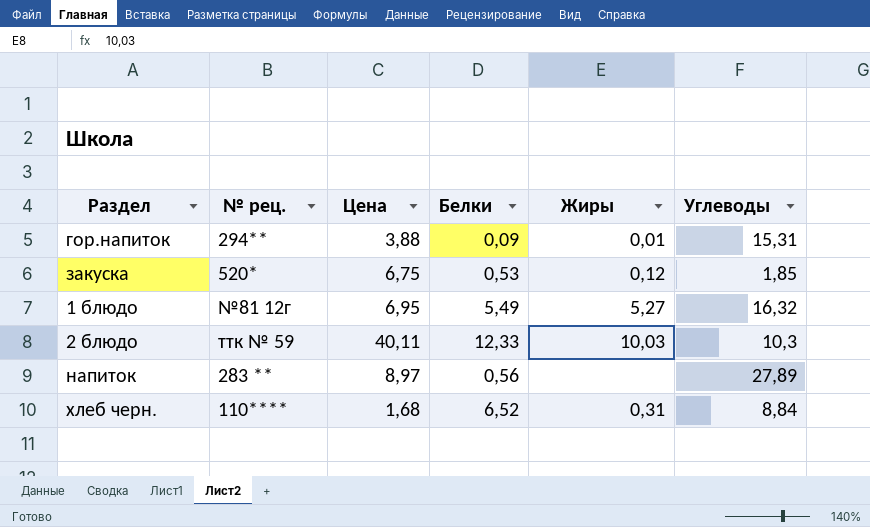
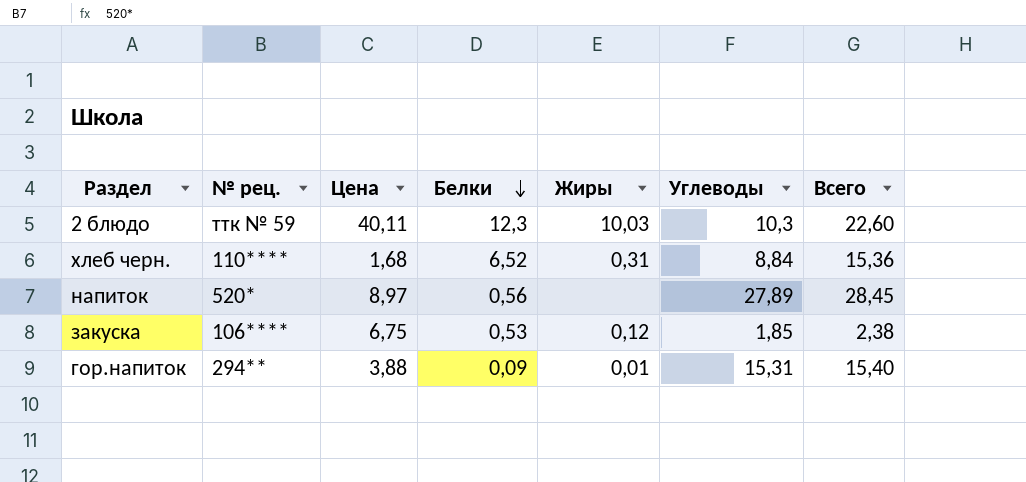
row order: none -> Белки descending
column Всего | formula: none -> [Белки] + [Углеводы]
row 1 блюдо: №81 12г | 6,95 | 5,49 | 5,27 | 16,32 -> none
2 блюдо | Белки: 12,33 -> 12,3
напиток | № рец.: 283 ** -> 520*
закуска | № рец.: 520* -> 106****

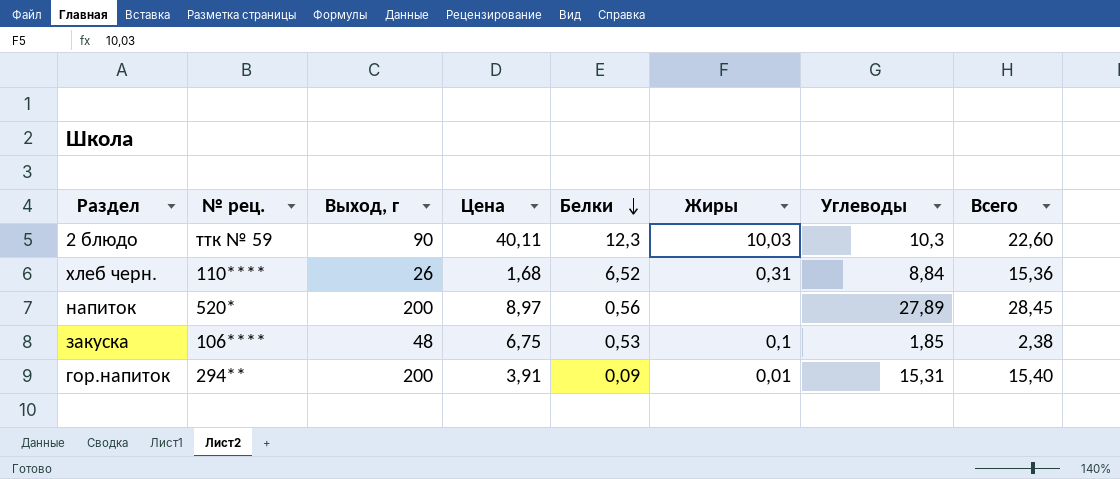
column Выход, г | position: none -> 3
закуска | Жиры: 0,12 -> 0,1
гор.напиток | Цена: 3,88 -> 3,91

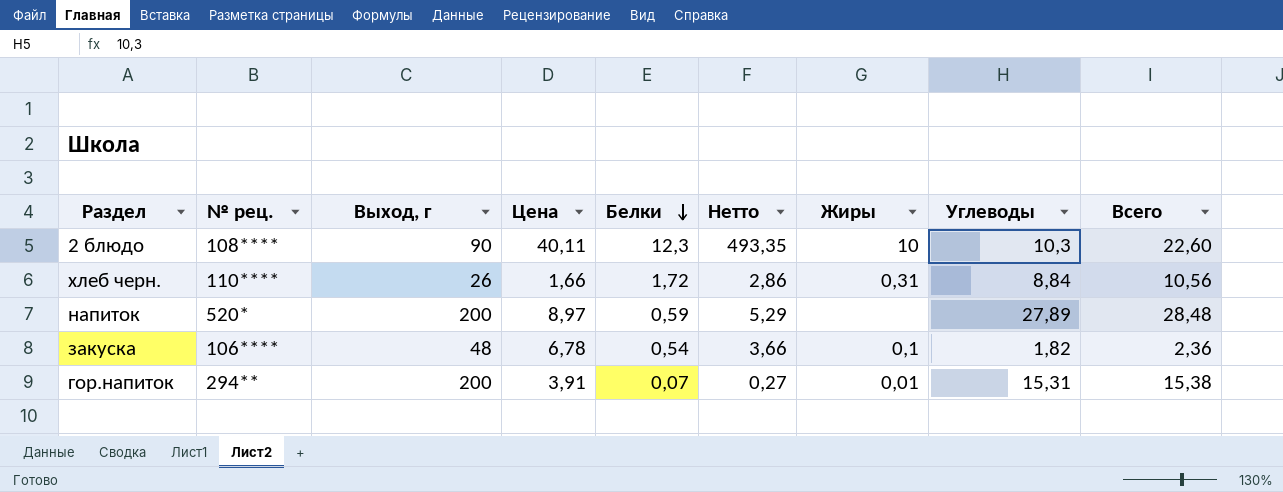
column Нетто | formula: none -> [Цена] * [Белки]
2 блюдо | № рец.: ттк № 59 -> 108****
2 блюдо | Жиры: 10,03 -> 10
хлеб черн. | Цена: 1,68 -> 1,66
хлеб черн. | Белки: 6,52 -> 1,72
хлеб черн. | Всего: 15,36 -> 10,56
напиток | Белки: 0,56 -> 0,59
напиток | Всего: 28,45 -> 28,48
закуска | Цена: 6,75 -> 6,78
закуска | Белки: 0,53 -> 0,54
закуска | Углеводы: 1,85 -> 1,82
закуска | Всего: 2,38 -> 2,36
гор.напиток | Белки: 0,09 -> 0,07
гор.напиток | Всего: 15,40 -> 15,38

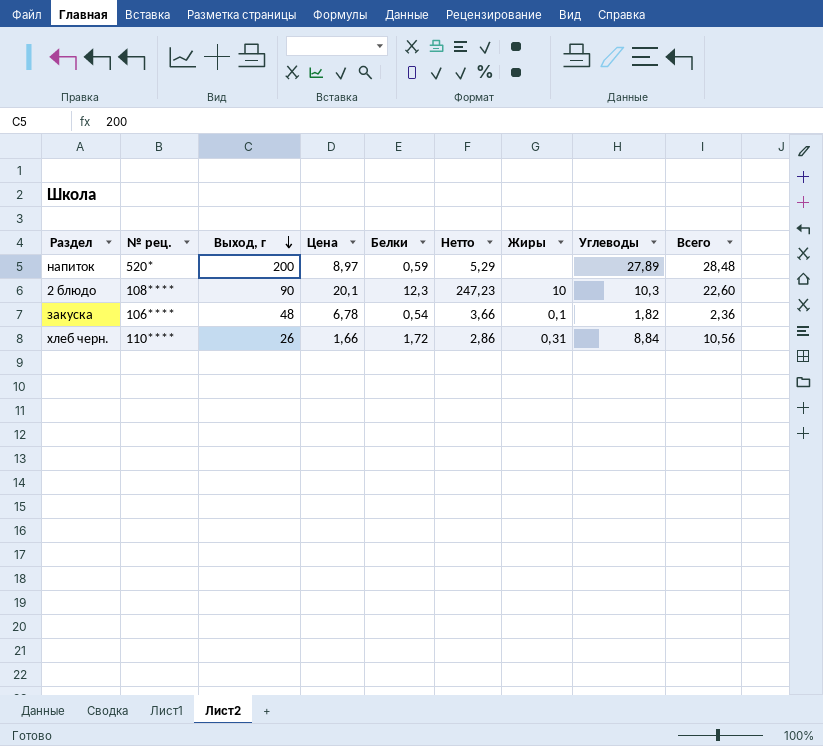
row order: Белки descending -> Выход, г descending
row гор.напиток: 294** | 200 | 3,91 | 0,07 | 0,27 | 0,01 | 15,31 | 15,38 -> none
2 блюдо | Цена: 40,11 -> 20,1
2 блюдо | Нетто: 493,35 -> 247,23

